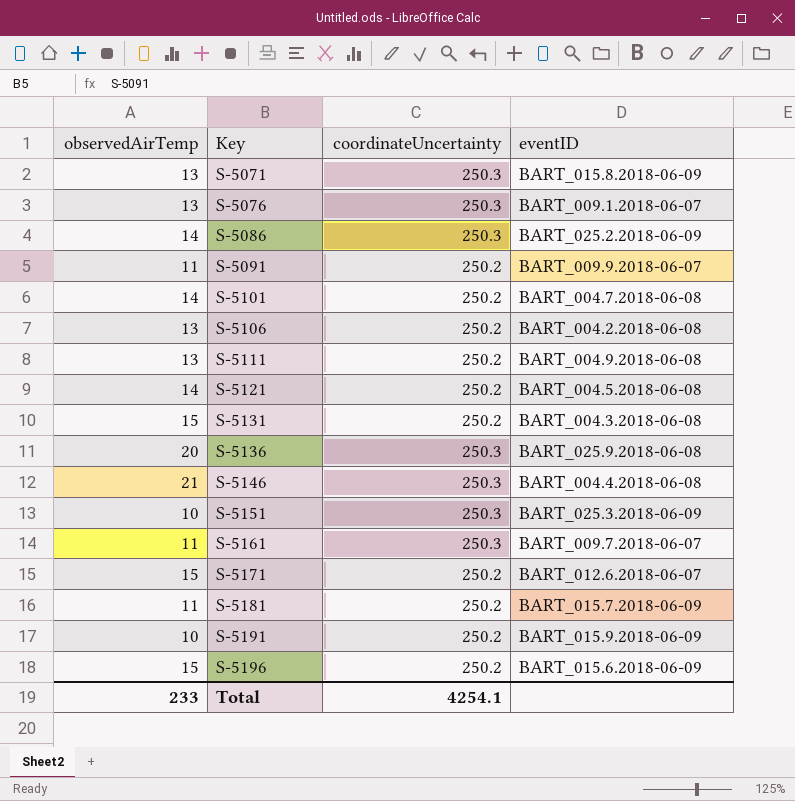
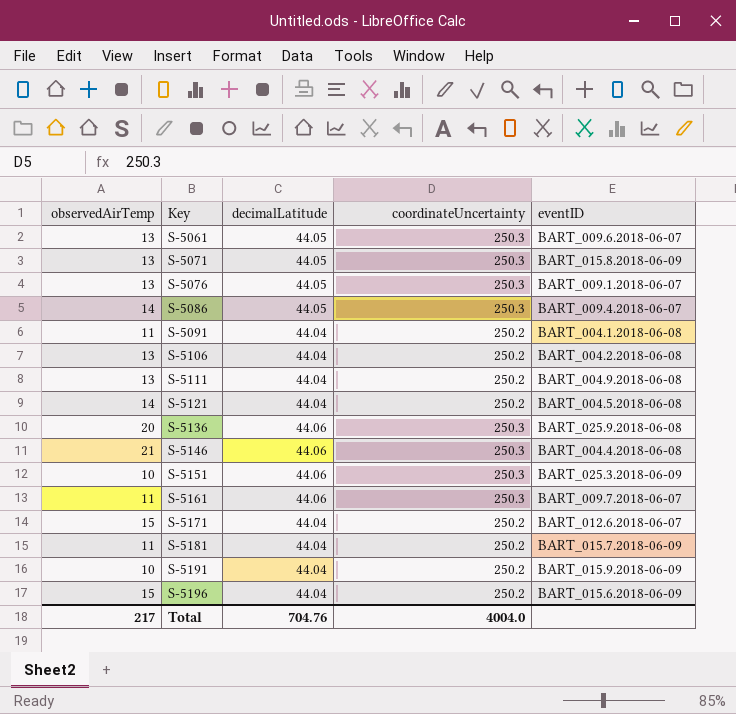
column decimalLatitude | position: none -> 3
row S-5101: 14 | 250.2 | BART_004.7.2018-06-08 -> none
row S-5131: 15 | 250.2 | BART_004.3.2018-06-08 -> none
row S-5061: none -> 13 | 44.05 | 250.3 | BART_009.6.2018-06-07
S-5086 | eventID: BART_025.2.2018-06-09 -> BART_009.4.2018-06-07
S-5091 | eventID: BART_009.9.2018-06-07 -> BART_004.1.2018-06-08
Total | observedAirTemp: 233 -> 217
Total | coordinateUncertainty: 4254.1 -> 4004.0

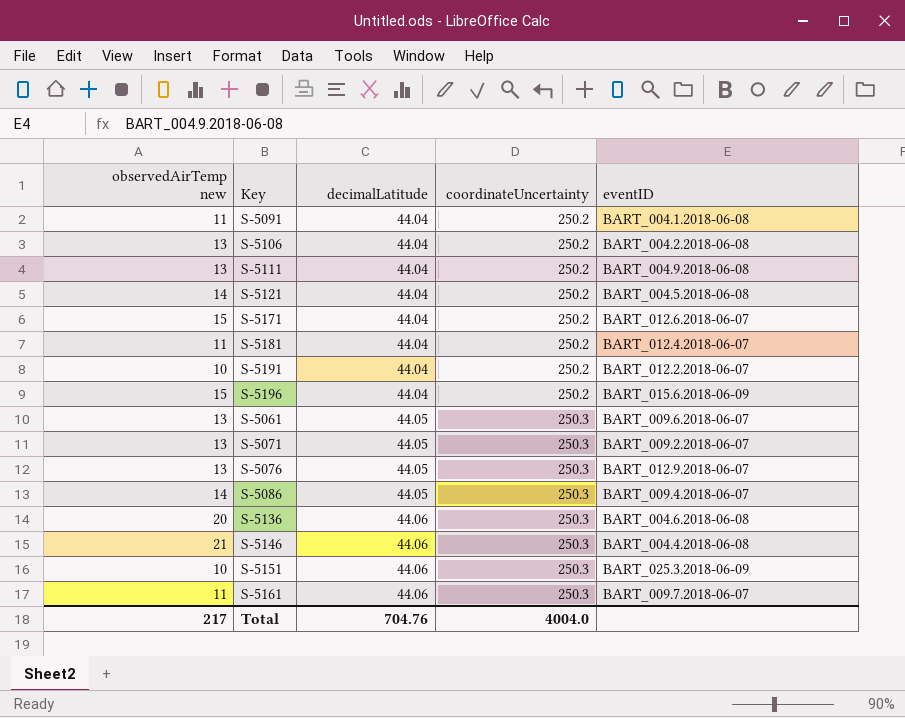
row order: Key ascending -> decimalLatitude ascending
column name: observedAirTemp -> observedAirTemp new
S-5181 | eventID: BART_015.7.2018-06-09 -> BART_012.4.2018-06-07
S-5191 | eventID: BART_015.9.2018-06-09 -> BART_012.2.2018-06-07
S-5071 | eventID: BART_015.8.2018-06-09 -> BART_009.2.2018-06-07
S-5076 | eventID: BART_009.1.2018-06-07 -> BART_012.9.2018-06-07
S-5136 | eventID: BART_025.9.2018-06-08 -> BART_004.6.2018-06-08

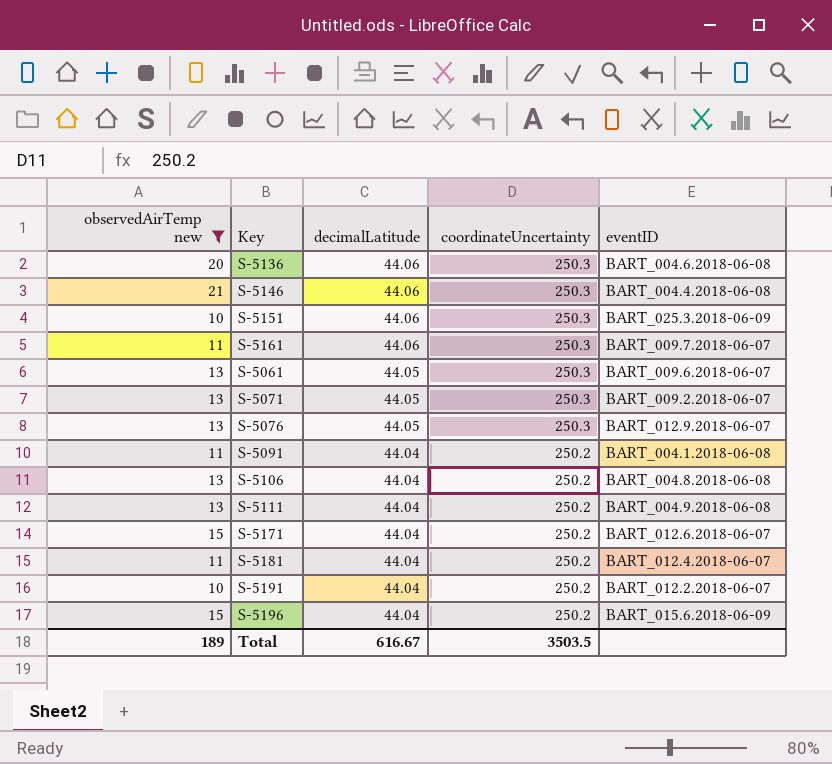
filter: none -> observedAirTemp new != 14
row order: decimalLatitude ascending -> decimalLatitude descending
S-5106 | eventID: BART_004.2.2018-06-08 -> BART_004.8.2018-06-08
Total | observedAirTemp new: 217 -> 189
Total | decimalLatitude: 704.76 -> 616.67
Total | coordinateUncertainty: 4004.0 -> 3503.5

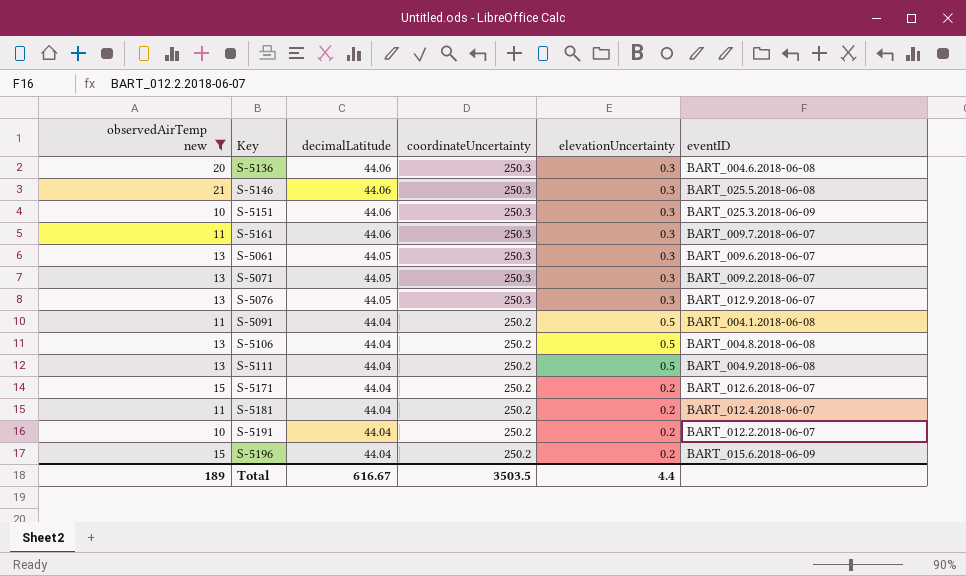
column elevationUncertainty | position: none -> 5
S-5146 | eventID: BART_004.4.2018-06-08 -> BART_025.5.2018-06-08

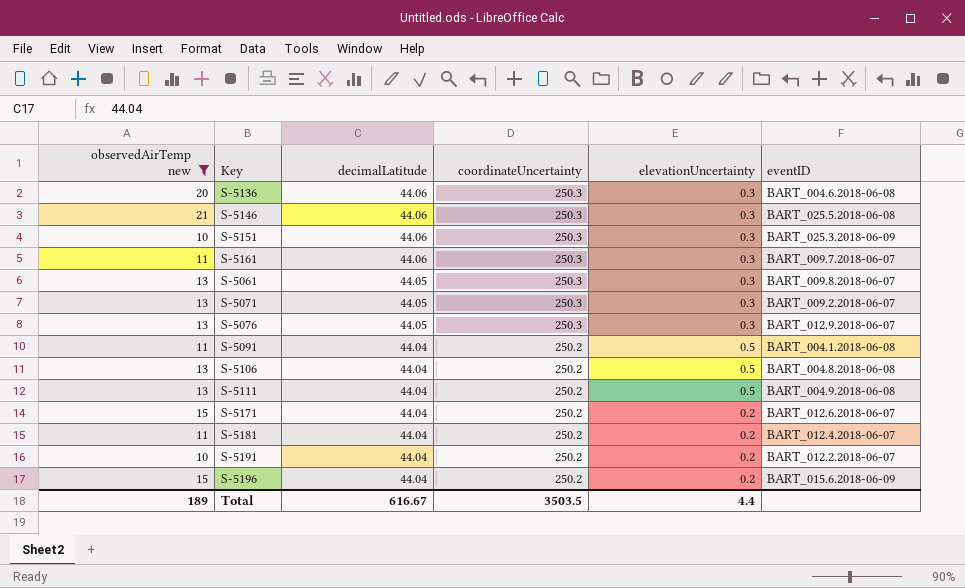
S-5061 | eventID: BART_009.6.2018-06-07 -> BART_009.8.2018-06-07

